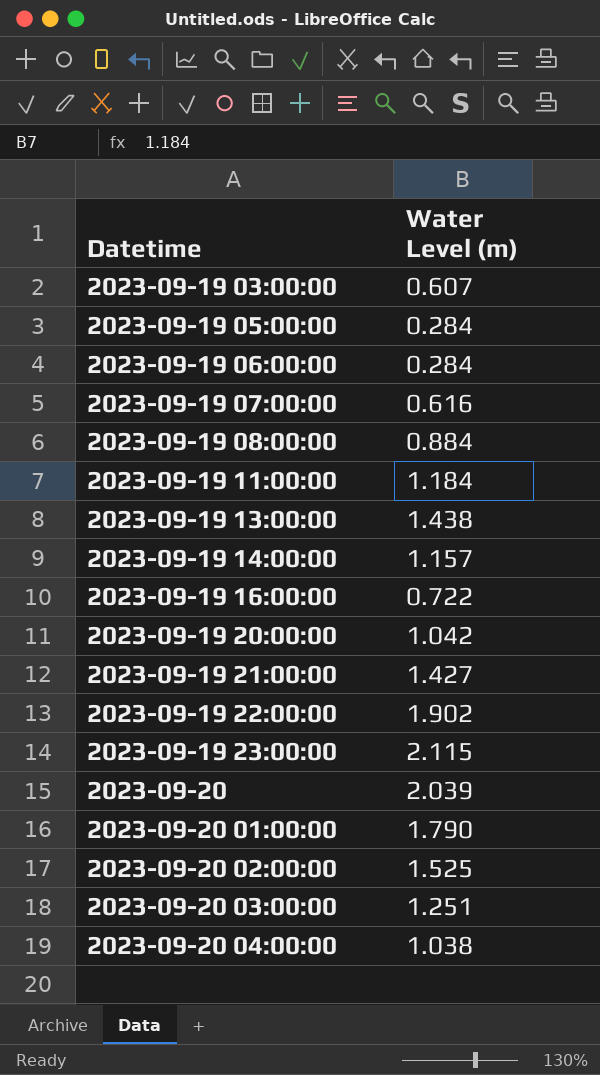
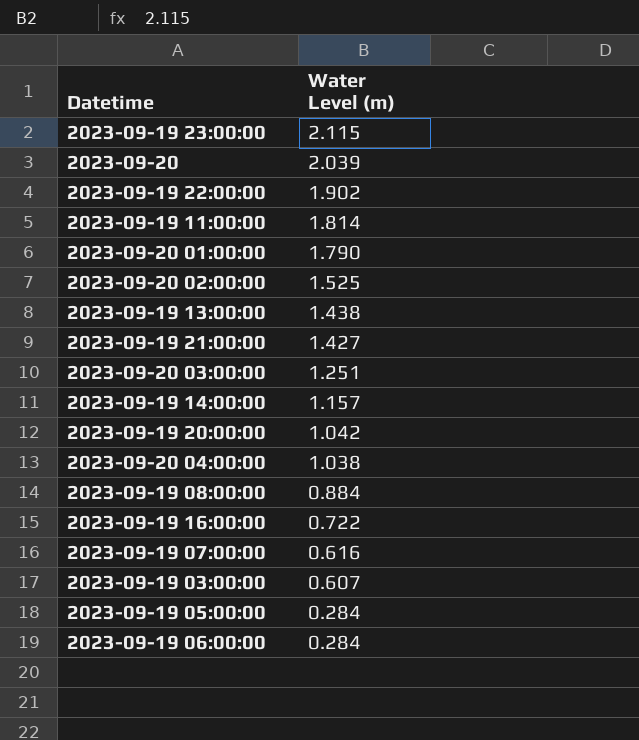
row order: Datetime ascending -> Water Level (m) descending
2023-09-19 11:00:00 | Water Level (m): 1.184 -> 1.814

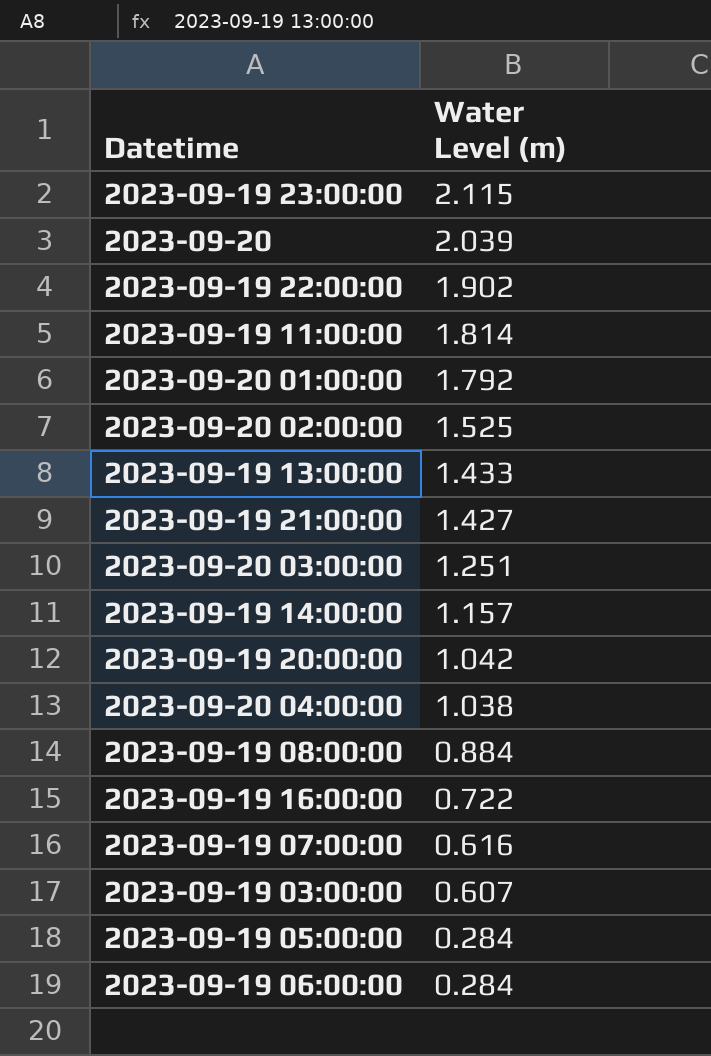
2023-09-20 01:00:00 | Water Level (m): 1.790 -> 1.792
2023-09-19 13:00:00 | Water Level (m): 1.438 -> 1.433

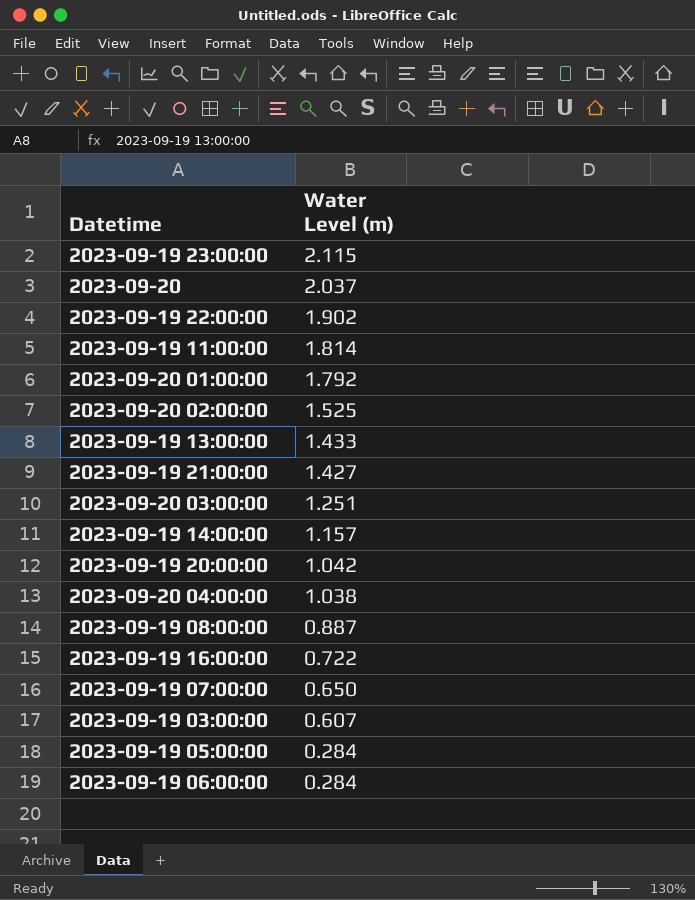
2023-09-20 | Water Level (m): 2.039 -> 2.037
2023-09-19 08:00:00 | Water Level (m): 0.884 -> 0.887
2023-09-19 07:00:00 | Water Level (m): 0.616 -> 0.650

